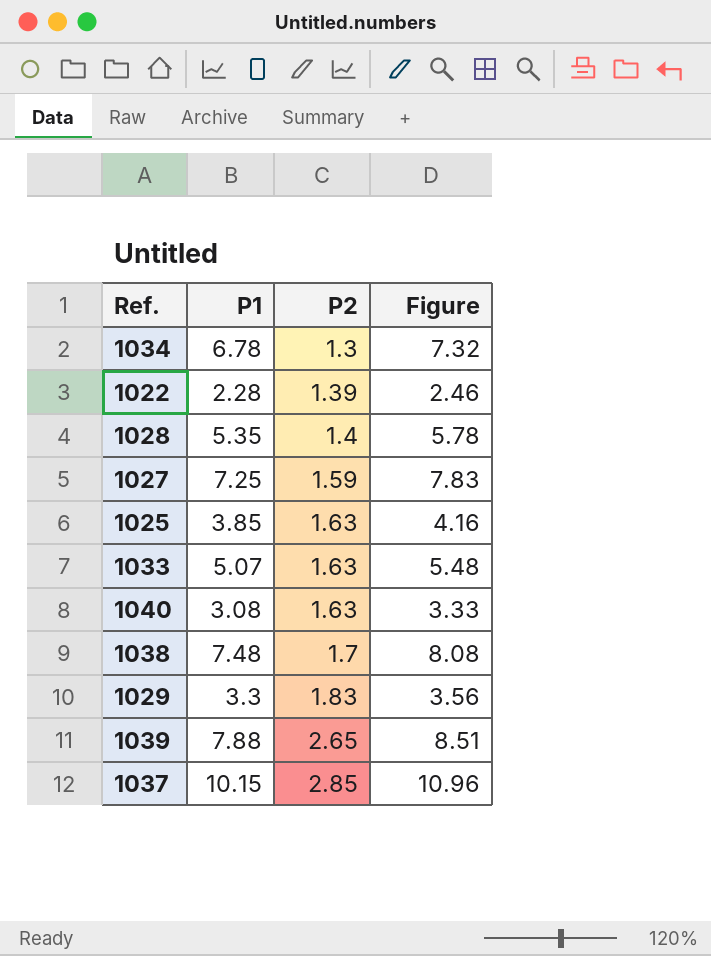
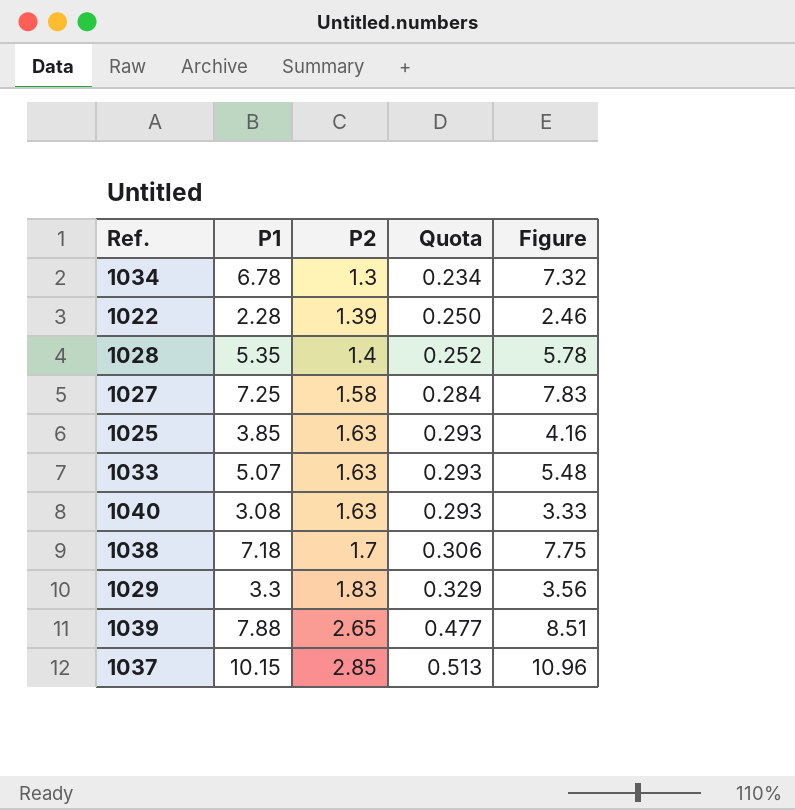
column Quota | formula: none -> [P2] * 0.18
1027 | P2: 1.59 -> 1.58
1038 | P1: 7.48 -> 7.18
1038 | Figure: 8.08 -> 7.75

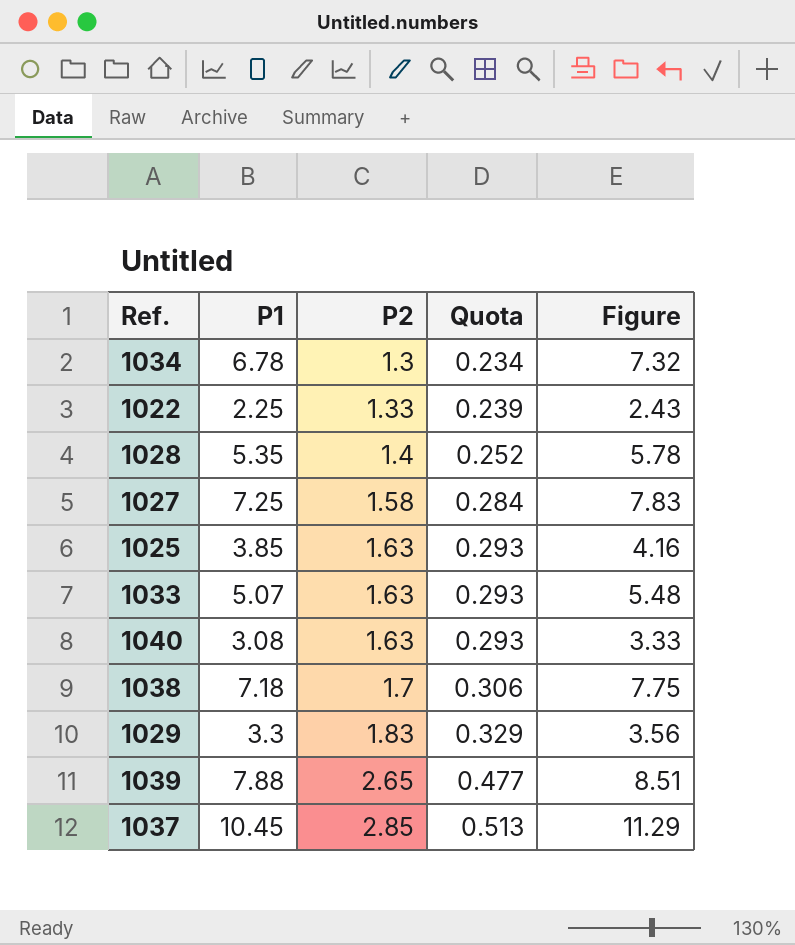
1022 | P1: 2.28 -> 2.25
1022 | P2: 1.39 -> 1.33
1022 | Quota: 0.250 -> 0.239
1022 | Figure: 2.46 -> 2.43
1037 | P1: 10.15 -> 10.45
1037 | Figure: 10.96 -> 11.29

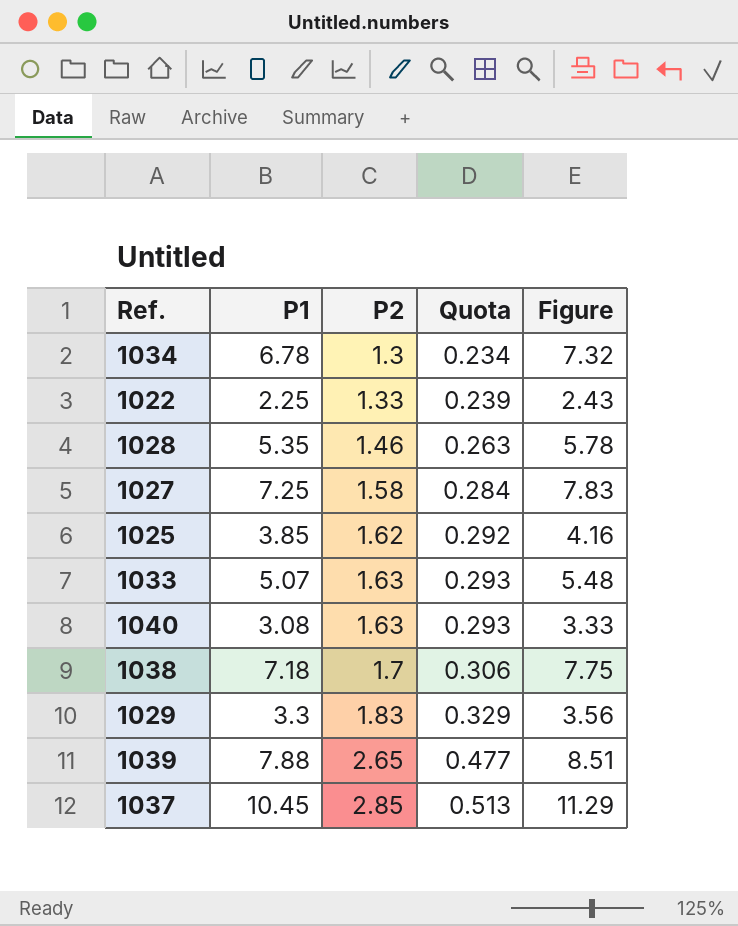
1028 | P2: 1.4 -> 1.46
1028 | Quota: 0.252 -> 0.263
1025 | P2: 1.63 -> 1.62
1025 | Quota: 0.293 -> 0.292

